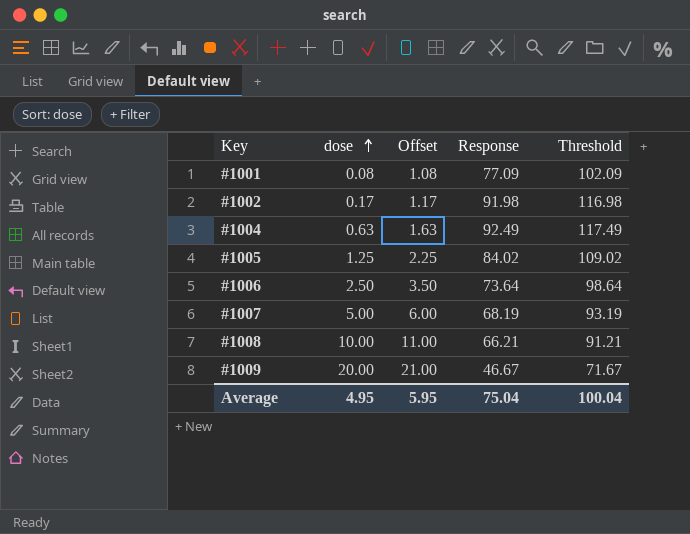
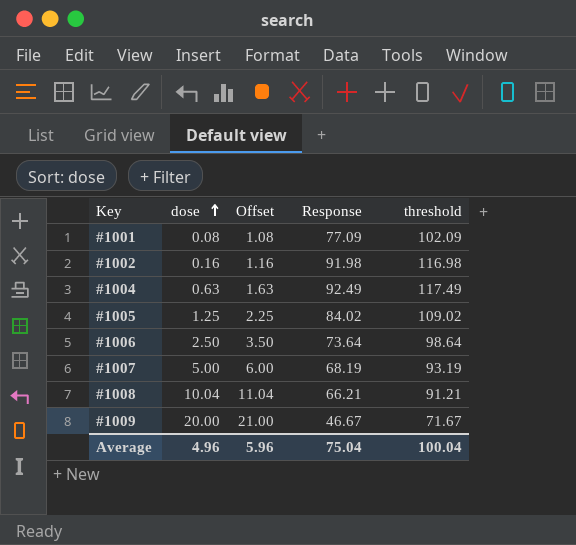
column name: Threshold -> threshold
#1002 | dose: 0.17 -> 0.16
#1002 | Offset: 1.17 -> 1.16
#1008 | dose: 10.00 -> 10.04
#1008 | Offset: 11.00 -> 11.04
Average | dose: 4.95 -> 4.96
Average | Offset: 5.95 -> 5.96

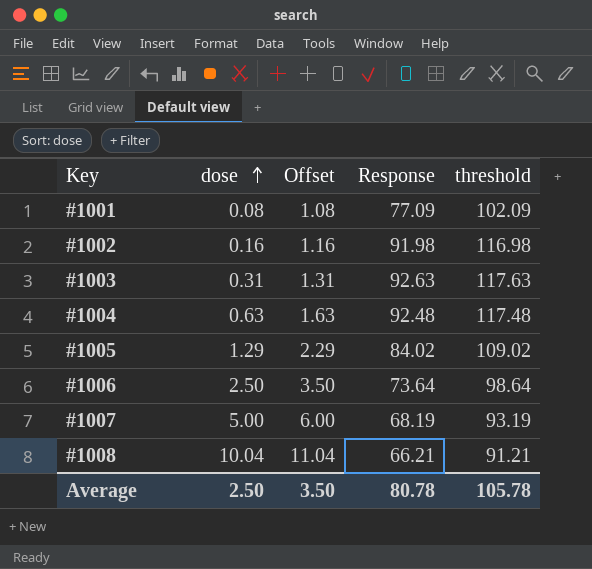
row #1009: 20.00 | 21.00 | 46.67 | 71.67 -> none
row #1003: none -> 0.31 | 1.31 | 92.63 | 117.63
#1004 | Response: 92.49 -> 92.48
#1004 | threshold: 117.49 -> 117.48
#1005 | dose: 1.25 -> 1.29
#1005 | Offset: 2.25 -> 2.29
Average | dose: 4.96 -> 2.50
Average | Offset: 5.96 -> 3.50
Average | Response: 75.04 -> 80.78
Average | threshold: 100.04 -> 105.78

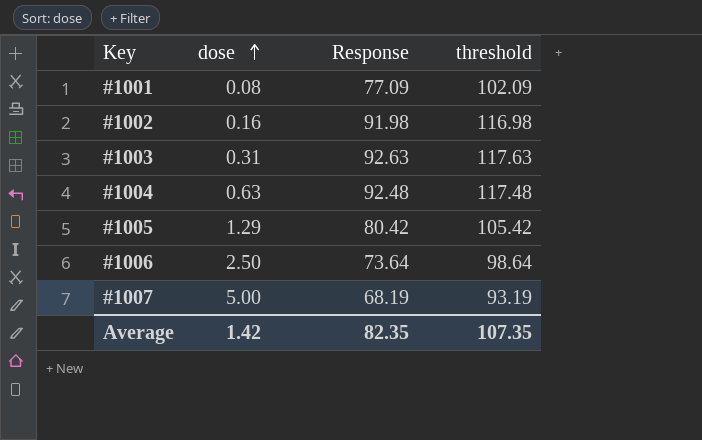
column Offset | formula: [dose] + 1 -> none
row #1008: 10.04 | 11.04 | 66.21 | 91.21 -> none
#1005 | Response: 84.02 -> 80.42
#1005 | threshold: 109.02 -> 105.42
Average | dose: 2.50 -> 1.42
Average | Response: 80.78 -> 82.35
Average | threshold: 105.78 -> 107.35

